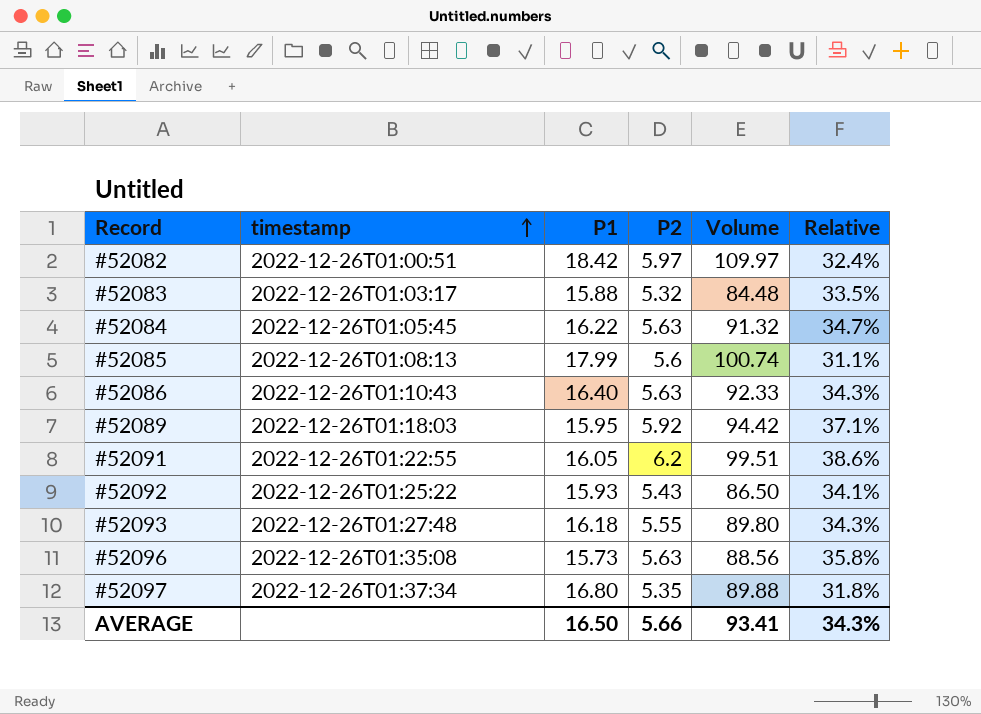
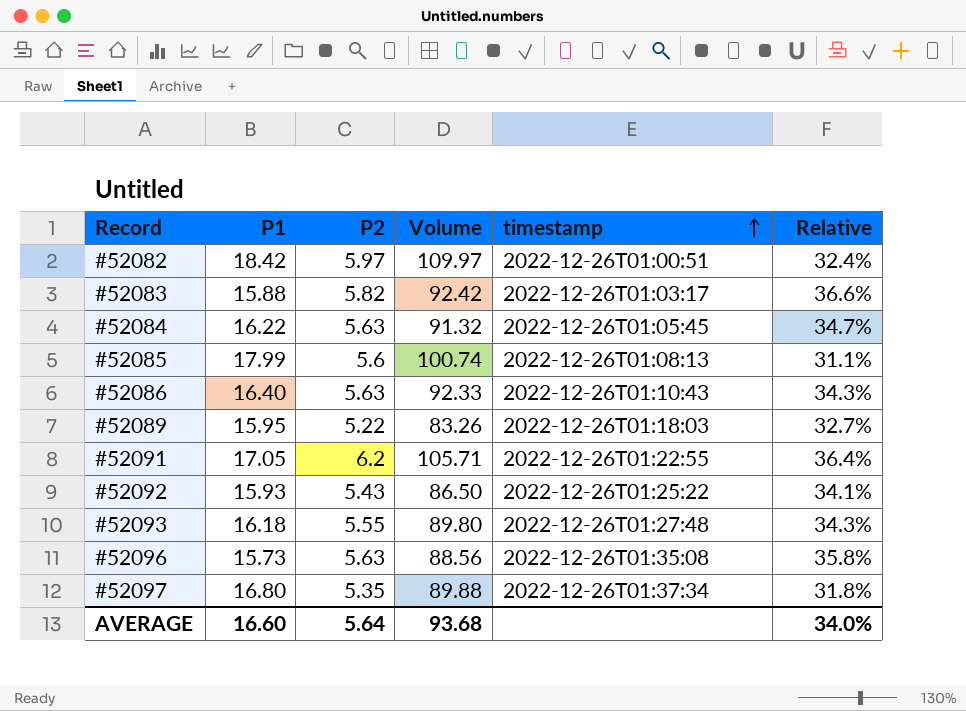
column timestamp | position: 2 -> 5
#52083 | P2: 5.32 -> 5.82
#52083 | Volume: 84.48 -> 92.42
#52083 | Relative: 33.5% -> 36.6%
#52089 | P2: 5.92 -> 5.22
#52089 | Volume: 94.42 -> 83.26
#52089 | Relative: 37.1% -> 32.7%
#52091 | P1: 16.05 -> 17.05
#52091 | Volume: 99.51 -> 105.71
#52091 | Relative: 38.6% -> 36.4%
AVERAGE | P1: 16.50 -> 16.60
AVERAGE | P2: 5.66 -> 5.64
AVERAGE | Volume: 93.41 -> 93.68
AVERAGE | Relative: 34.3% -> 34.0%

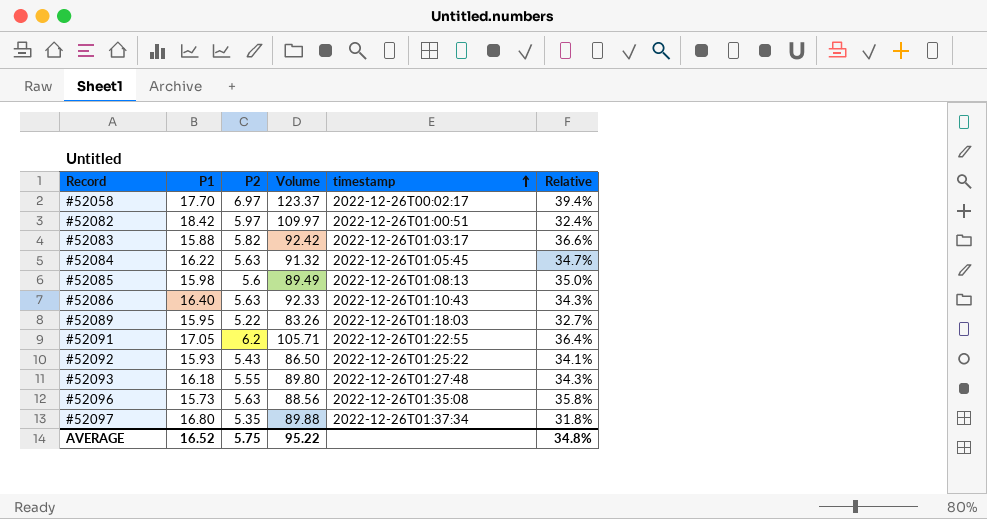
row #52058: none -> 17.70 | 6.97 | 123.37 | 2022-12-26T00:02:17 | 39.4%
#52085 | P1: 17.99 -> 15.98
#52085 | Volume: 100.74 -> 89.49
#52085 | Relative: 31.1% -> 35.0%
AVERAGE | P1: 16.60 -> 16.52
AVERAGE | P2: 5.64 -> 5.75
AVERAGE | Volume: 93.68 -> 95.22
AVERAGE | Relative: 34.0% -> 34.8%

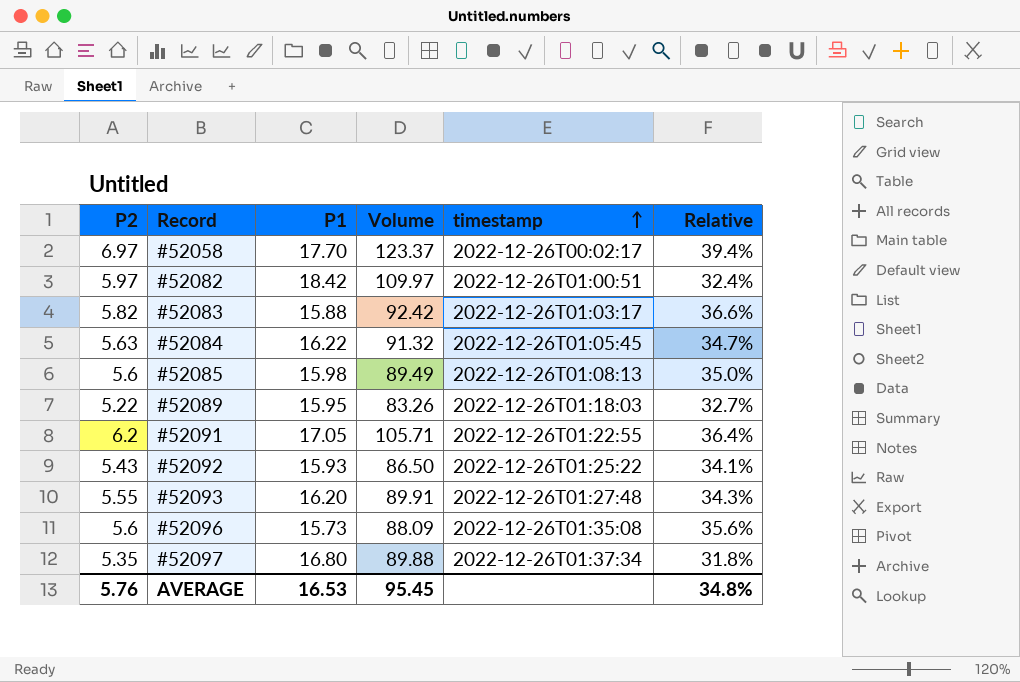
column P2 | position: 3 -> 1
row #52086: 16.40 | 5.63 | 92.33 | 2022-12-26T01:10:43 | 34.3% -> none
#52093 | P1: 16.18 -> 16.20
#52093 | Volume: 89.80 -> 89.91
#52096 | P2: 5.63 -> 5.6
#52096 | Volume: 88.56 -> 88.09
#52096 | Relative: 35.8% -> 35.6%
AVERAGE | P2: 5.75 -> 5.76
AVERAGE | P1: 16.52 -> 16.53
AVERAGE | Volume: 95.22 -> 95.45

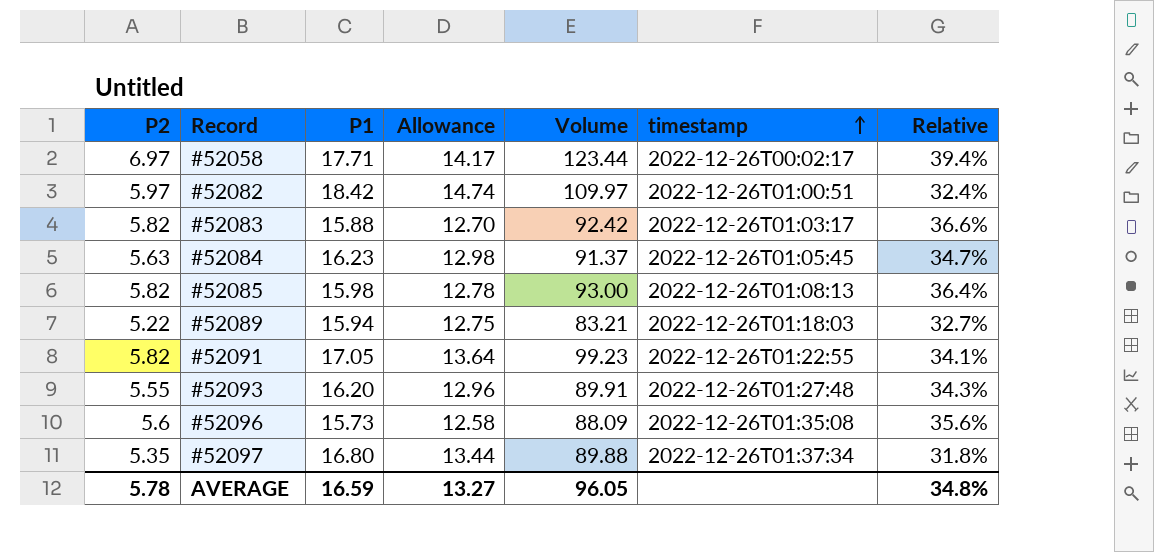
column Allowance | formula: none -> [P1] * 0.8
row #52092: 5.43 | 15.93 | 86.50 | 2022-12-26T01:25:22 | 34.1% -> none
#52058 | P1: 17.70 -> 17.71
#52058 | Volume: 123.37 -> 123.44
#52084 | P1: 16.22 -> 16.23
#52084 | Volume: 91.32 -> 91.37
#52085 | P2: 5.6 -> 5.82
#52085 | Volume: 89.49 -> 93.00
#52085 | Relative: 35.0% -> 36.4%
#52089 | P1: 15.95 -> 15.94
#52089 | Volume: 83.26 -> 83.21
#52091 | P2: 6.2 -> 5.82
#52091 | Volume: 105.71 -> 99.23
#52091 | Relative: 36.4% -> 34.1%
AVERAGE | P2: 5.76 -> 5.78
AVERAGE | P1: 16.53 -> 16.59
AVERAGE | Volume: 95.45 -> 96.05

